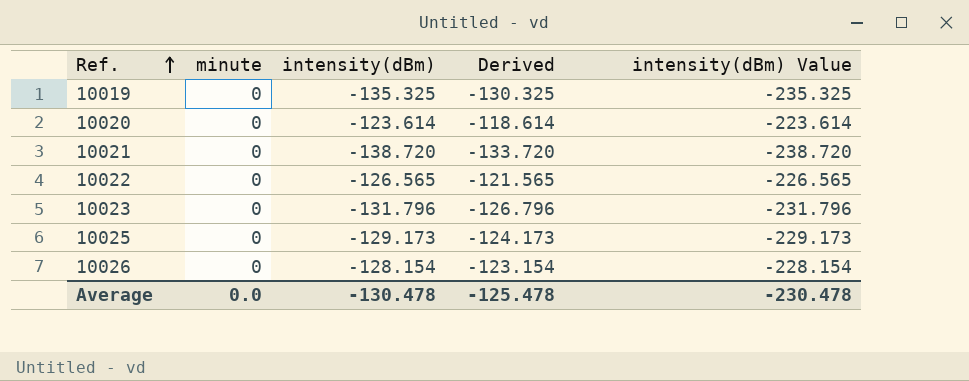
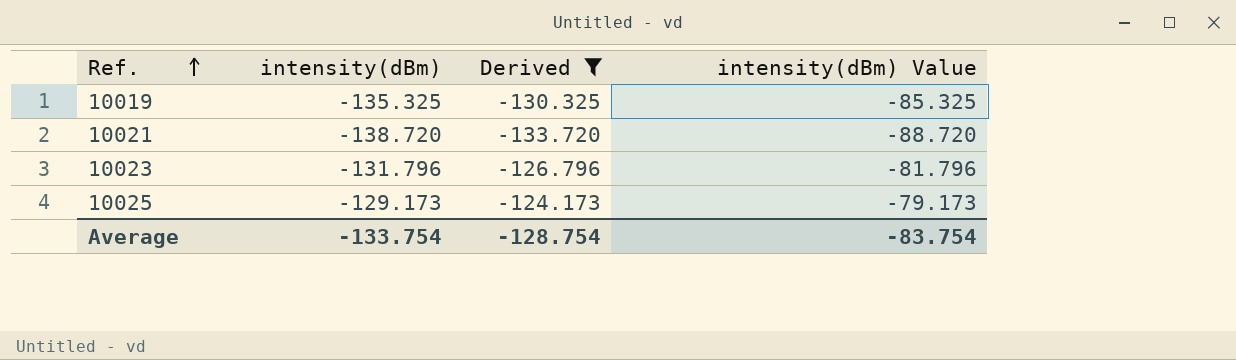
filter: none -> Derived <= -124.173
column minute | position: 2 -> none
column intensity(dBm) Value | formula: [intensity(dBm)] - 100 -> [intensity(dBm)] + 50
Average | intensity(dBm): -130.478 -> -133.754
Average | Derived: -125.478 -> -128.754
Average | intensity(dBm) Value: -230.478 -> -83.754

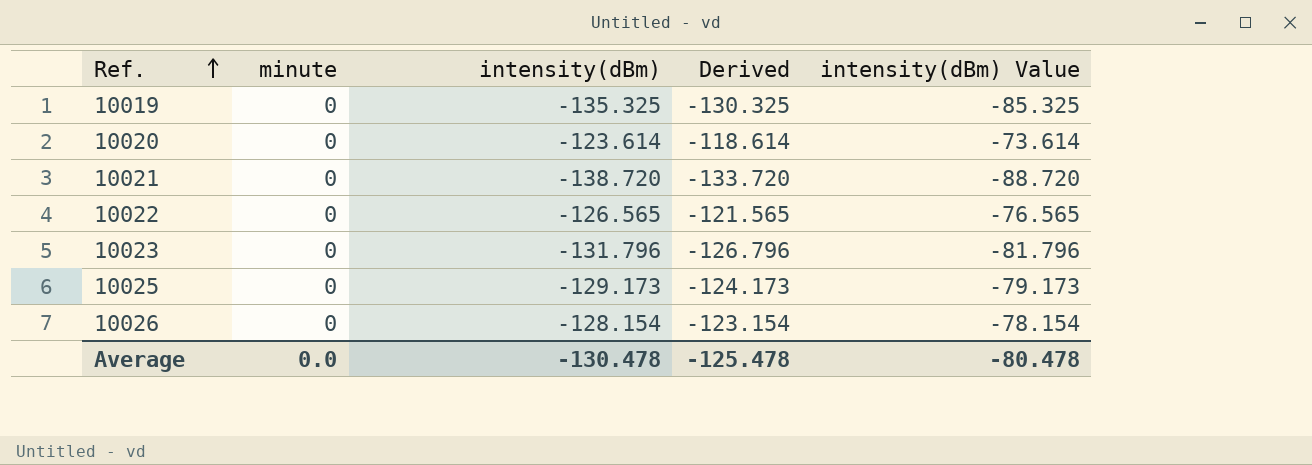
filter: Derived <= -124.173 -> none
column minute | position: none -> 2
Average | intensity(dBm): -133.754 -> -130.478
Average | Derived: -128.754 -> -125.478
Average | intensity(dBm) Value: -83.754 -> -80.478

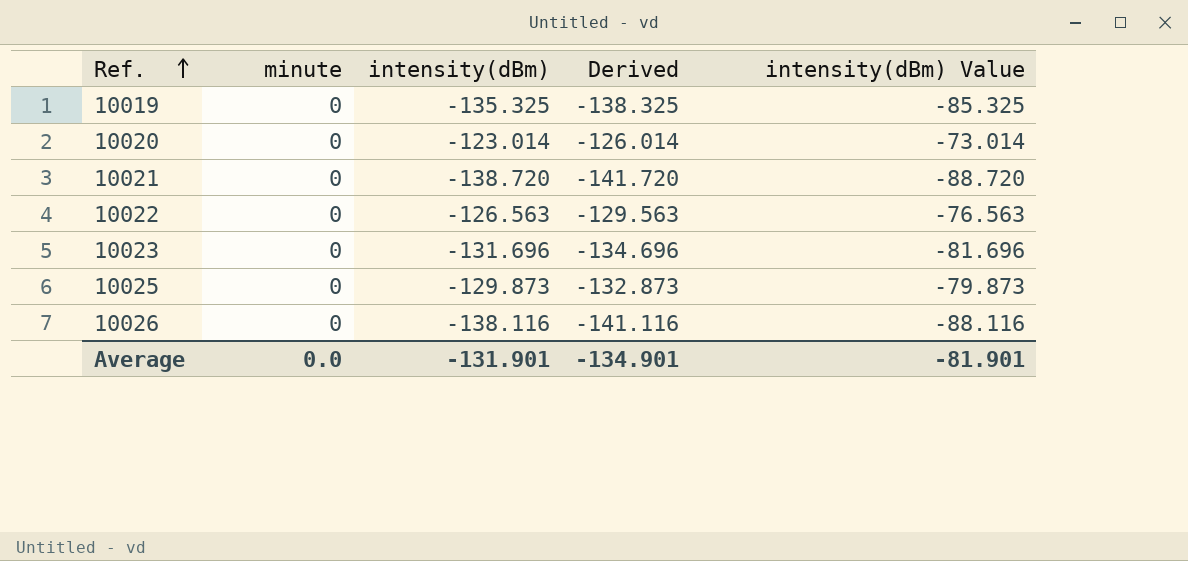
column Derived | formula: [intensity(dBm)] + 5 -> [intensity(dBm)] - 3
10020 | intensity(dBm): -123.614 -> -123.014
10020 | intensity(dBm) Value: -73.614 -> -73.014
10022 | intensity(dBm): -126.565 -> -126.563
10022 | intensity(dBm) Value: -76.565 -> -76.563
10023 | intensity(dBm): -131.796 -> -131.696
10023 | intensity(dBm) Value: -81.796 -> -81.696
10025 | intensity(dBm): -129.173 -> -129.873
10025 | intensity(dBm) Value: -79.173 -> -79.873
10026 | intensity(dBm): -128.154 -> -138.116
10026 | intensity(dBm) Value: -78.154 -> -88.116
Average | intensity(dBm): -130.478 -> -131.901
Average | Derived: -125.478 -> -134.901
Average | intensity(dBm) Value: -80.478 -> -81.901

